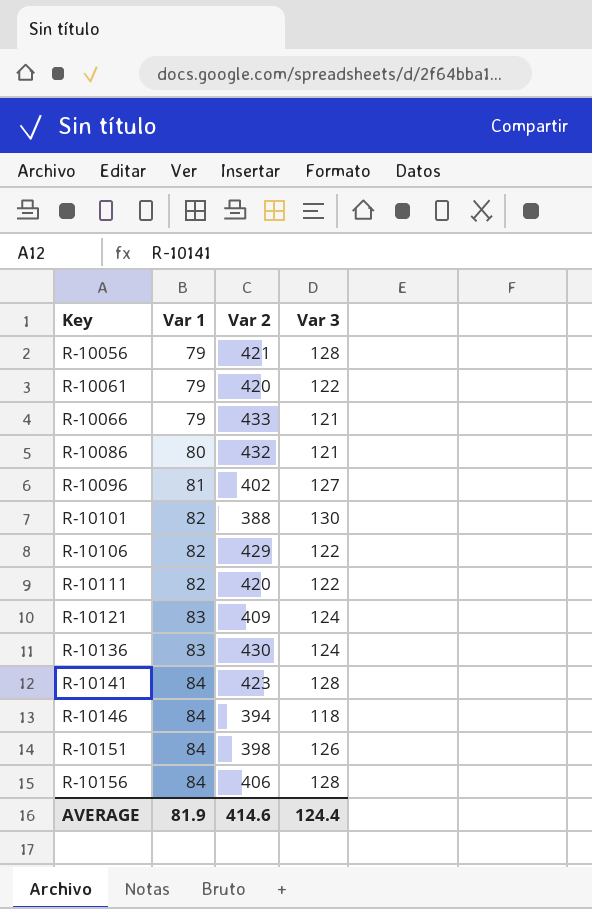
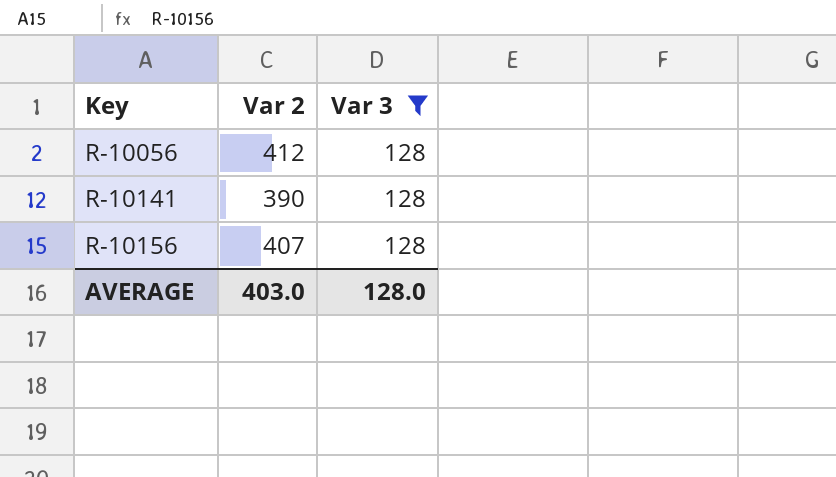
filter: none -> Var 3 = 128
column Var 1 | position: 2 -> none
R-10056 | Var 2: 421 -> 412
R-10141 | Var 2: 423 -> 390
R-10156 | Var 2: 406 -> 407
AVERAGE | Var 2: 414.6 -> 403.0
AVERAGE | Var 3: 124.4 -> 128.0

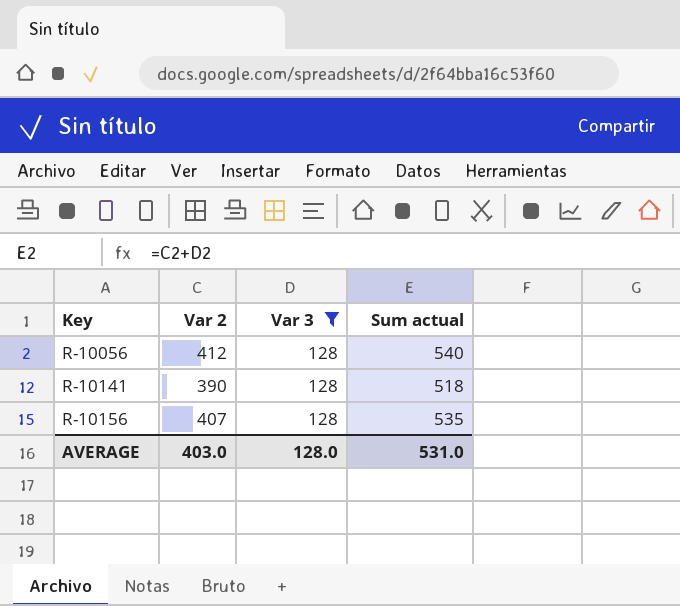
column Sum actual | formula: none -> [Var 2] + [Var 3]

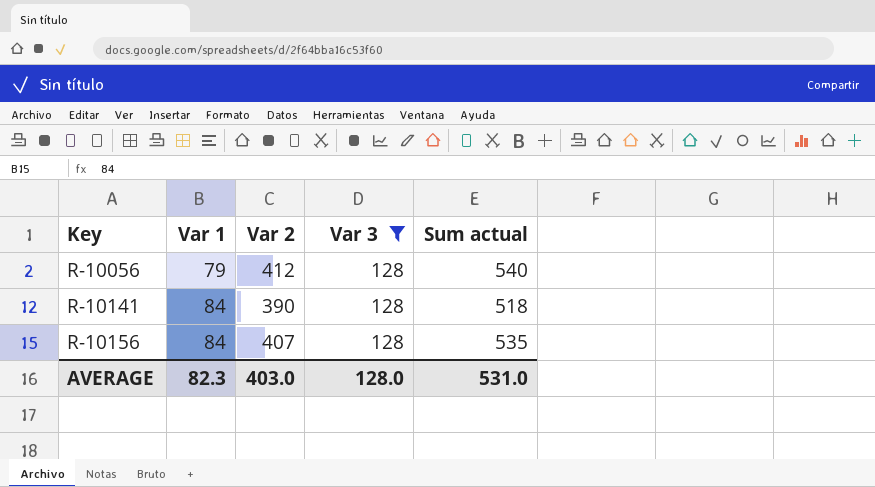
column Var 1 | position: none -> 2

